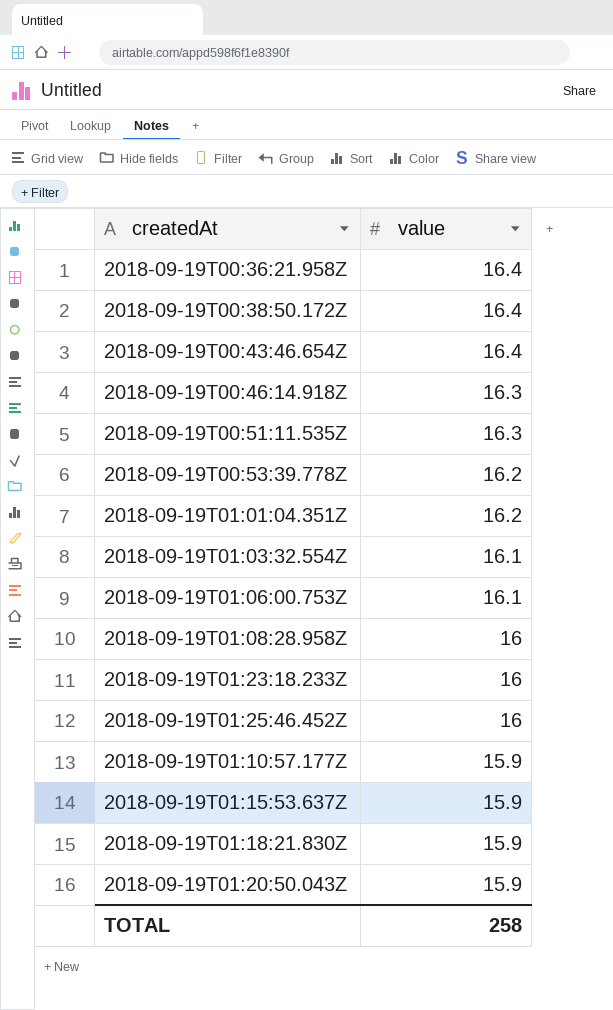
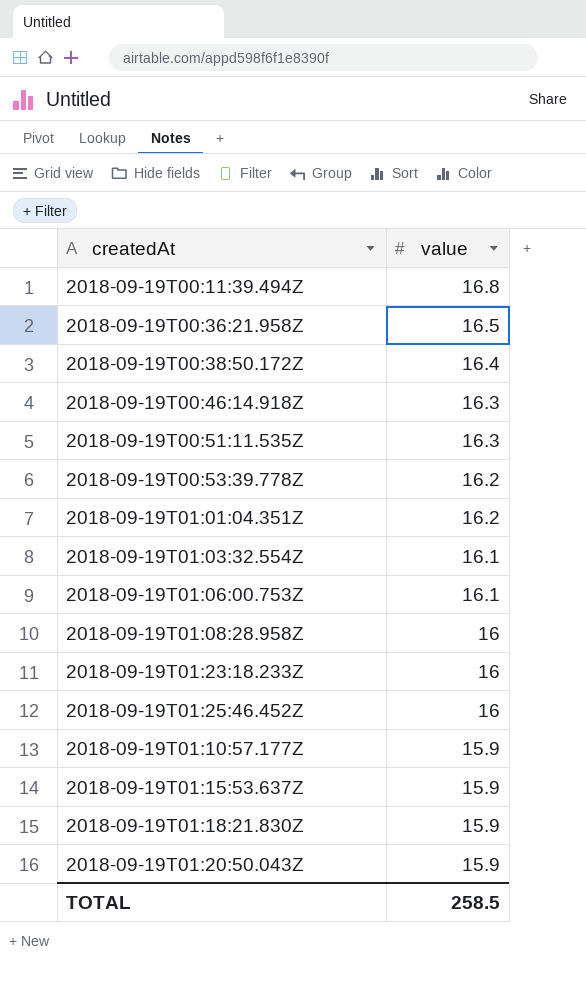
row 2018-09-19T00:43:46.654Z: 16.4 -> none
row 2018-09-19T00:11:39.494Z: none -> 16.8
2018-09-19T00:36:21.958Z | value: 16.4 -> 16.5
TOTAL | value: 258 -> 258.5

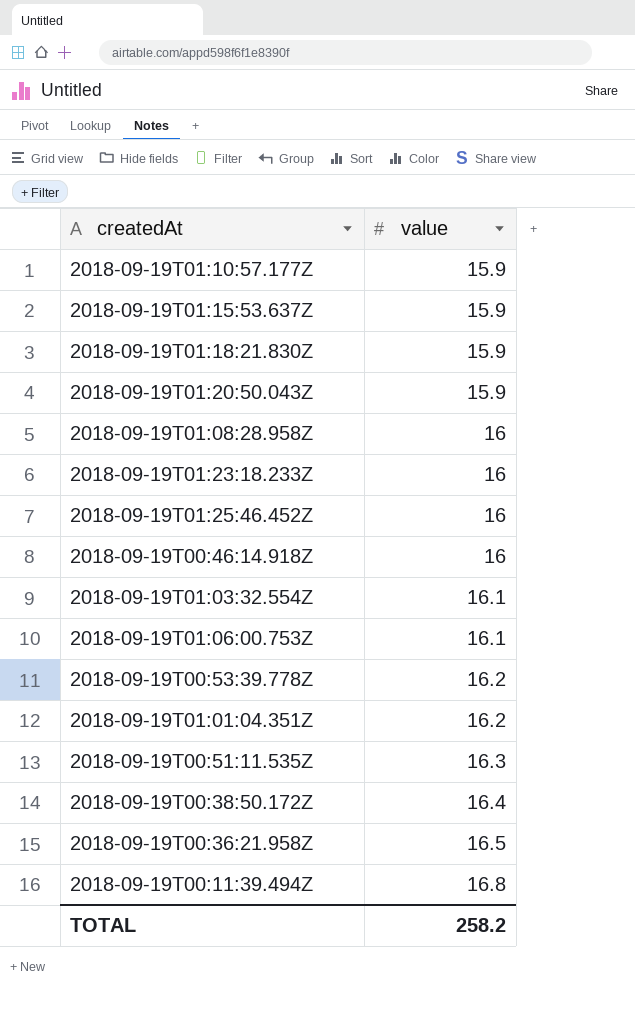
row order: value descending -> value ascending
2018-09-19T00:46:14.918Z | value: 16.3 -> 16
TOTAL | value: 258.5 -> 258.2

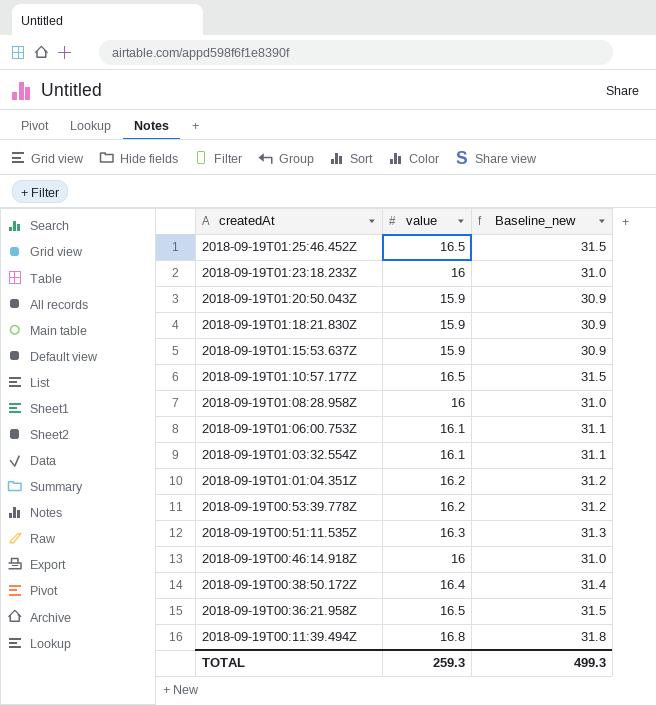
row order: value ascending -> createdAt descending
column Baseline_new | formula: none -> [value] + 15
2018-09-19T01:25:46.452Z | value: 16 -> 16.5
2018-09-19T01:10:57.177Z | value: 15.9 -> 16.5
TOTAL | value: 258.2 -> 259.3

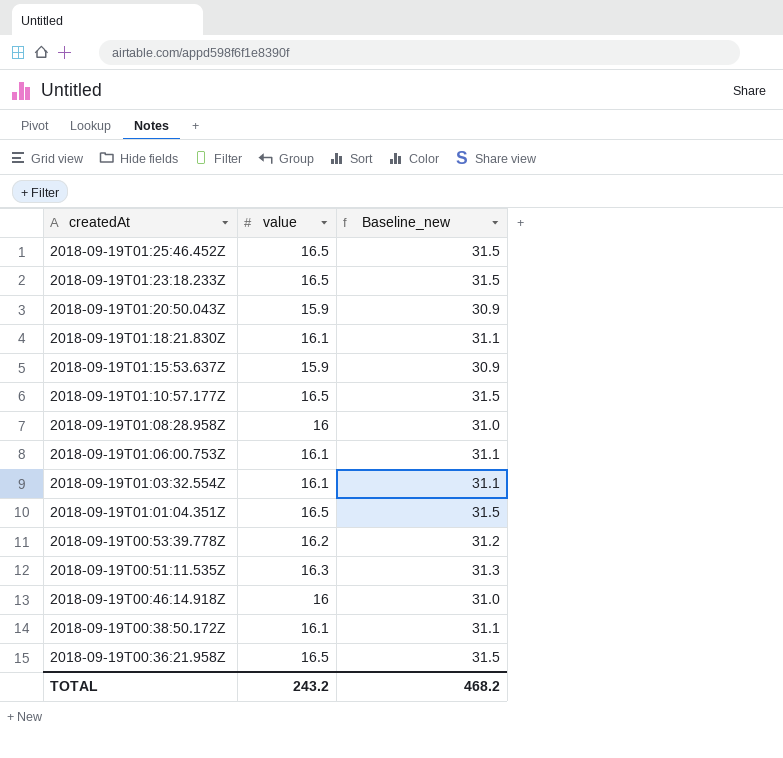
row 2018-09-19T00:11:39.494Z: 16.8 | 31.8 -> none
2018-09-19T01:23:18.233Z | value: 16 -> 16.5
2018-09-19T01:23:18.233Z | Baseline_new: 31.0 -> 31.5
2018-09-19T01:18:21.830Z | value: 15.9 -> 16.1
2018-09-19T01:18:21.830Z | Baseline_new: 30.9 -> 31.1
2018-09-19T01:01:04.351Z | value: 16.2 -> 16.5
2018-09-19T01:01:04.351Z | Baseline_new: 31.2 -> 31.5
2018-09-19T00:38:50.172Z | value: 16.4 -> 16.1
2018-09-19T00:38:50.172Z | Baseline_new: 31.4 -> 31.1
TOTAL | value: 259.3 -> 243.2
TOTAL | Baseline_new: 499.3 -> 468.2

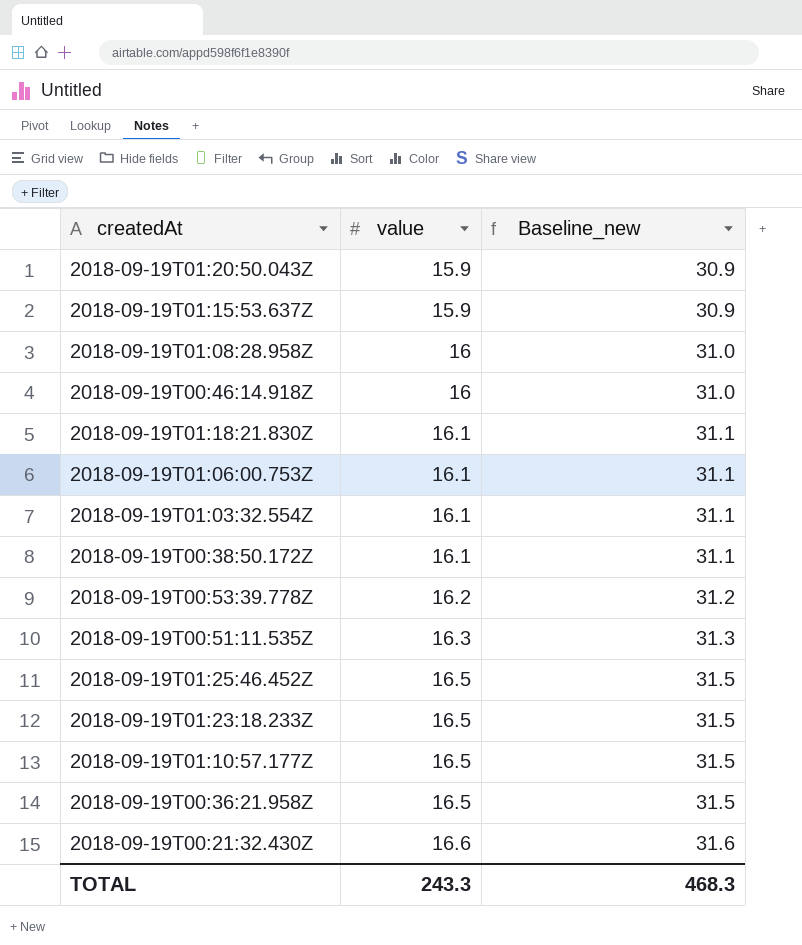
row order: createdAt descending -> value ascending
row 2018-09-19T01:01:04.351Z: 16.5 | 31.5 -> none
row 2018-09-19T00:21:32.430Z: none -> 16.6 | 31.6
TOTAL | value: 243.2 -> 243.3
TOTAL | Baseline_new: 468.2 -> 468.3

